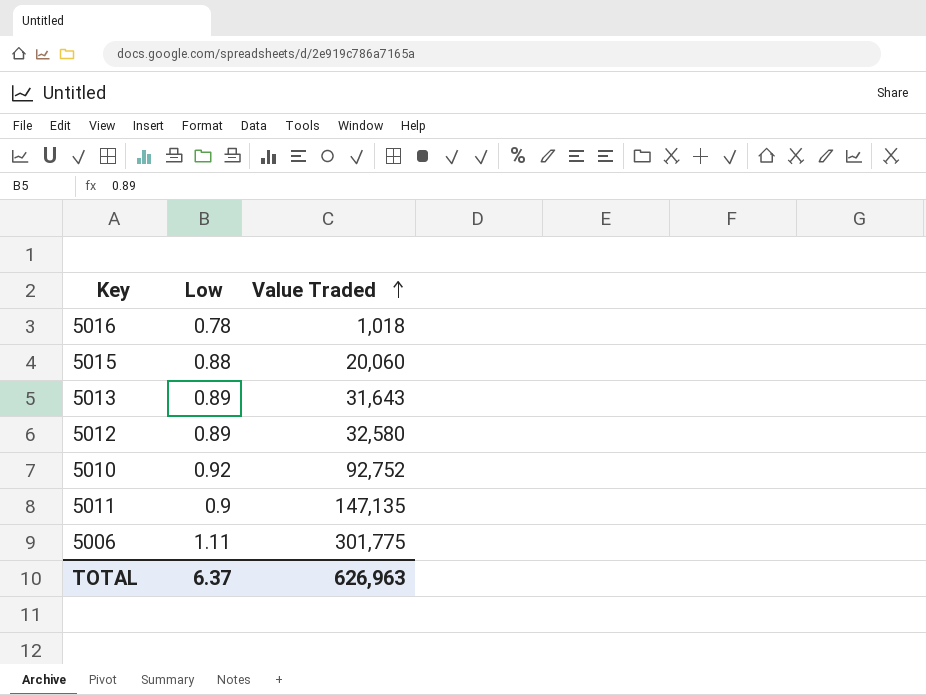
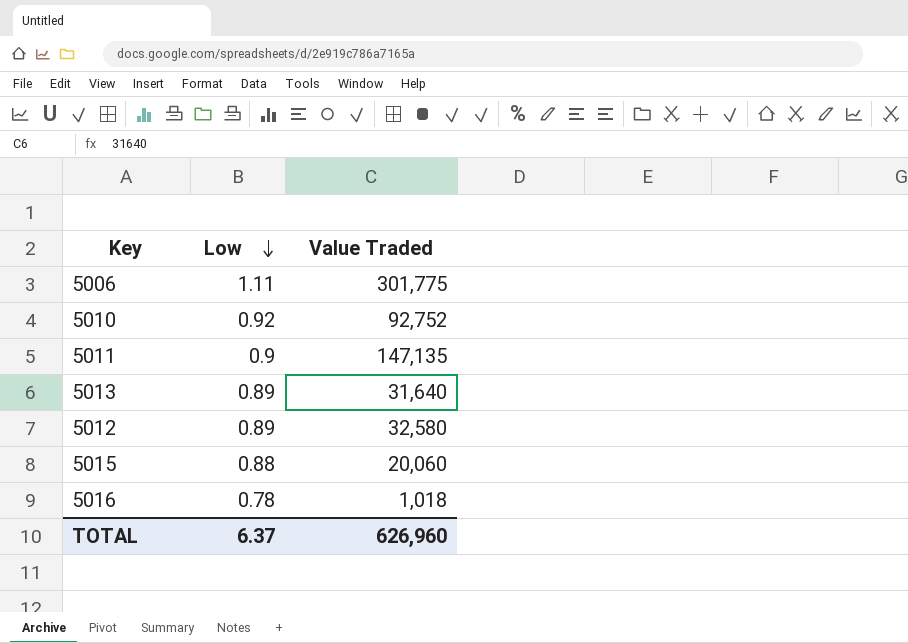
row order: Value Traded ascending -> Low descending
5013 | Value Traded: 31,643 -> 31,640
TOTAL | Value Traded: 626,963 -> 626,960

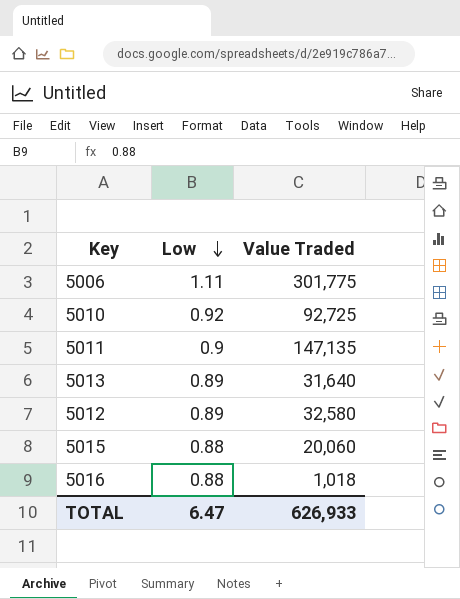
5010 | Value Traded: 92,752 -> 92,725
5016 | Low: 0.78 -> 0.88
TOTAL | Low: 6.37 -> 6.47
TOTAL | Value Traded: 626,960 -> 626,933

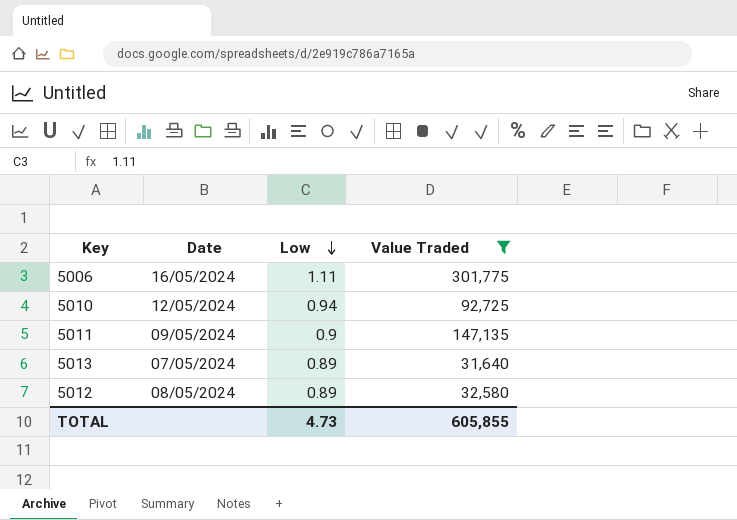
filter: none -> Value Traded >= 31,640
column Date | position: none -> 2
5010 | Low: 0.92 -> 0.94
TOTAL | Low: 6.47 -> 4.73
TOTAL | Value Traded: 626,933 -> 605,855

